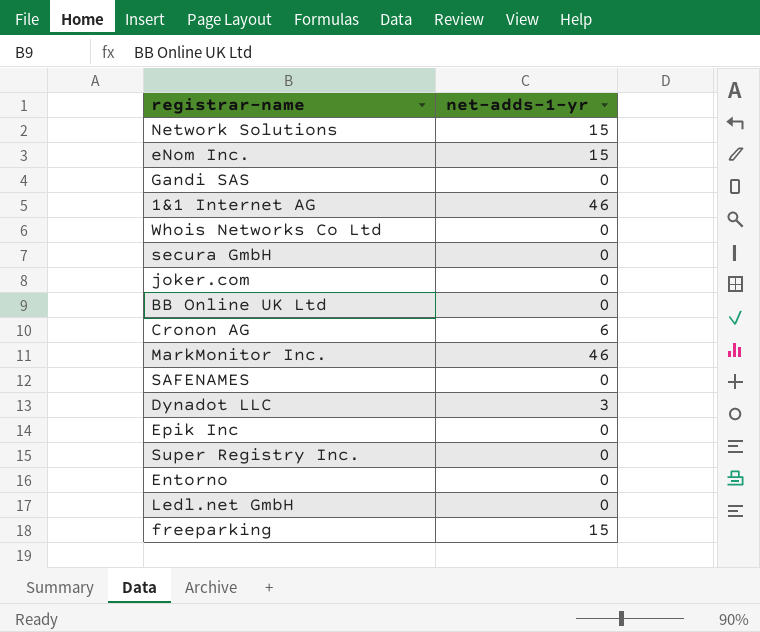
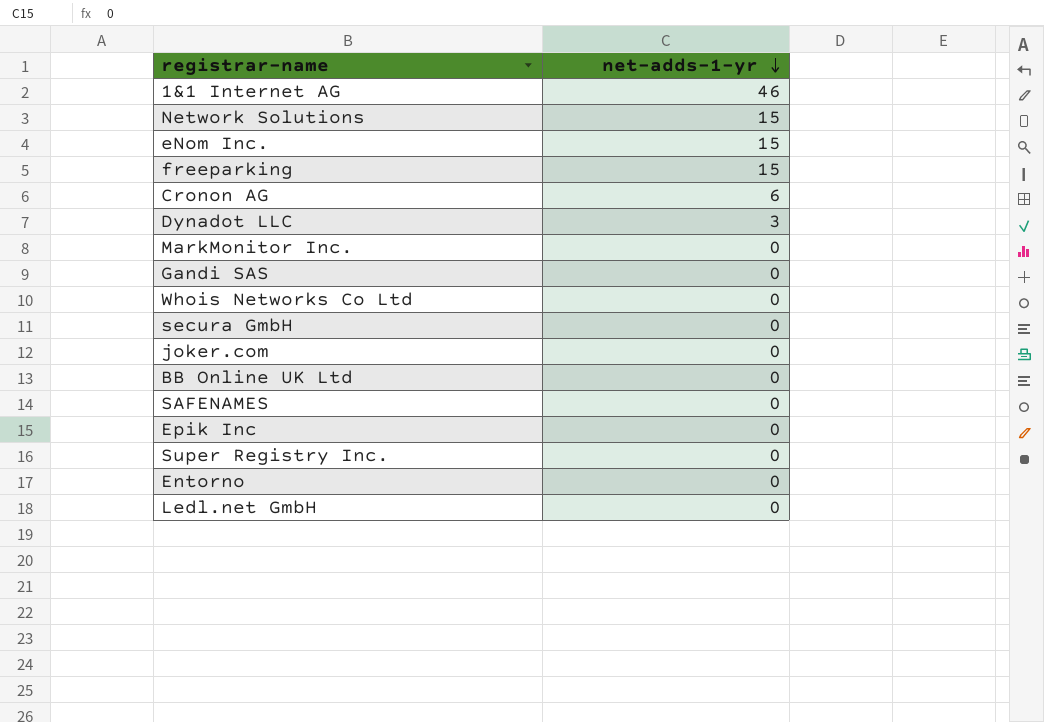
row order: none -> net-adds-1-yr descending
MarkMonitor Inc. | net-adds-1-yr: 46 -> 0

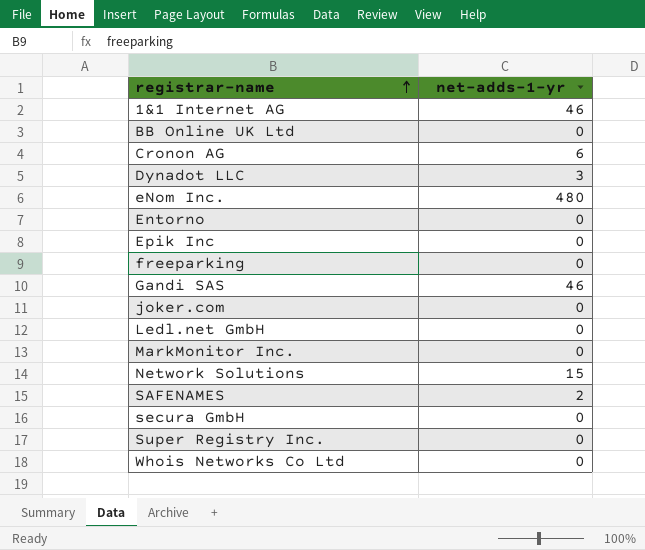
row order: net-adds-1-yr descending -> registrar-name ascending
eNom Inc. | net-adds-1-yr: 15 -> 480
freeparking | net-adds-1-yr: 15 -> 0
Gandi SAS | net-adds-1-yr: 0 -> 46
SAFENAMES | net-adds-1-yr: 0 -> 2

